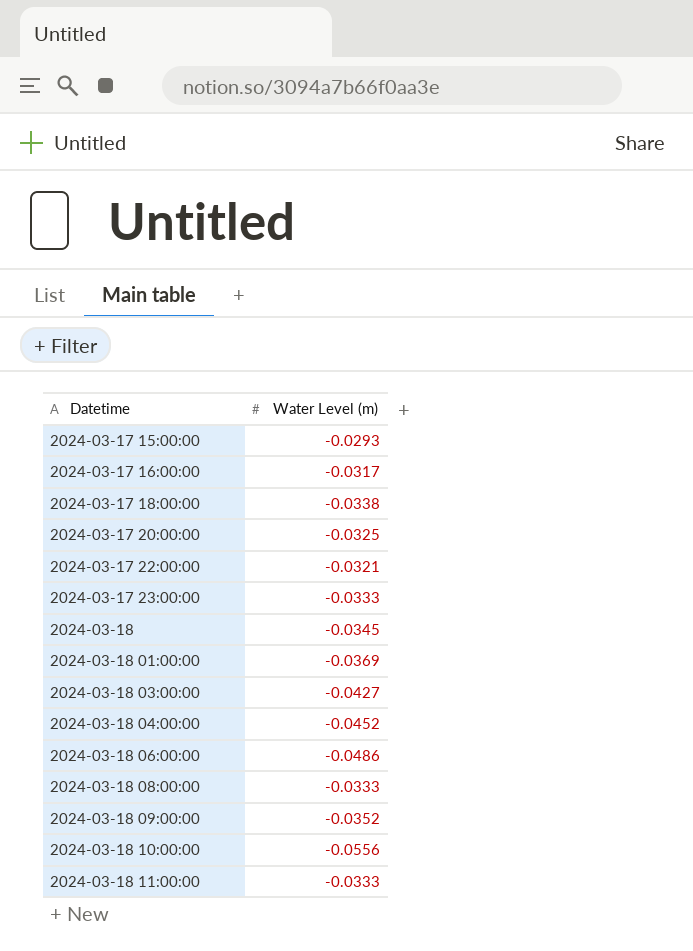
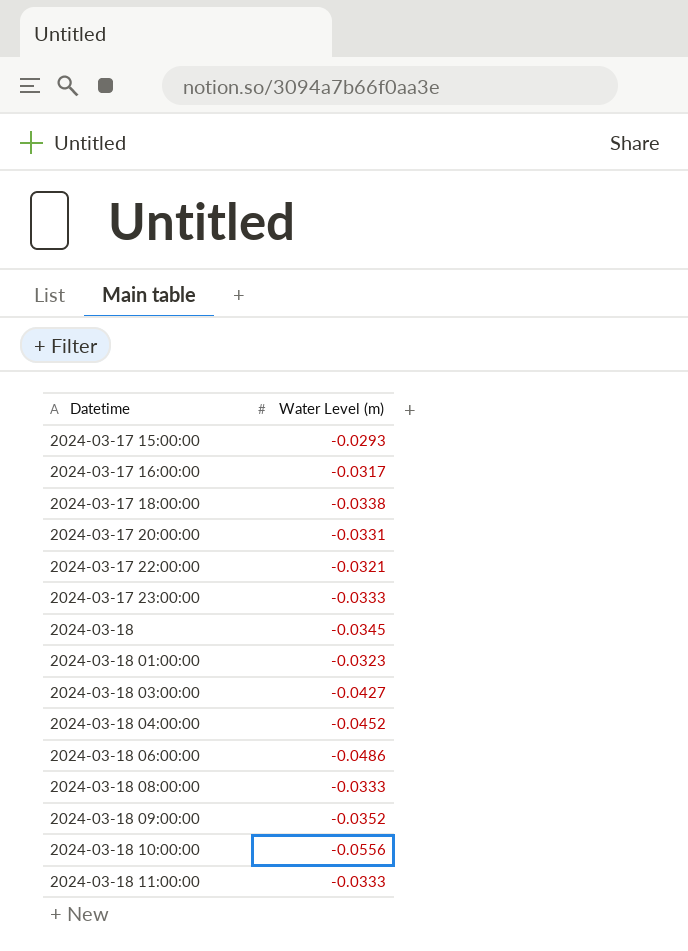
2024-03-17 20:00:00 | Water Level (m): -0.0325 -> -0.0331
2024-03-18 01:00:00 | Water Level (m): -0.0369 -> -0.0323

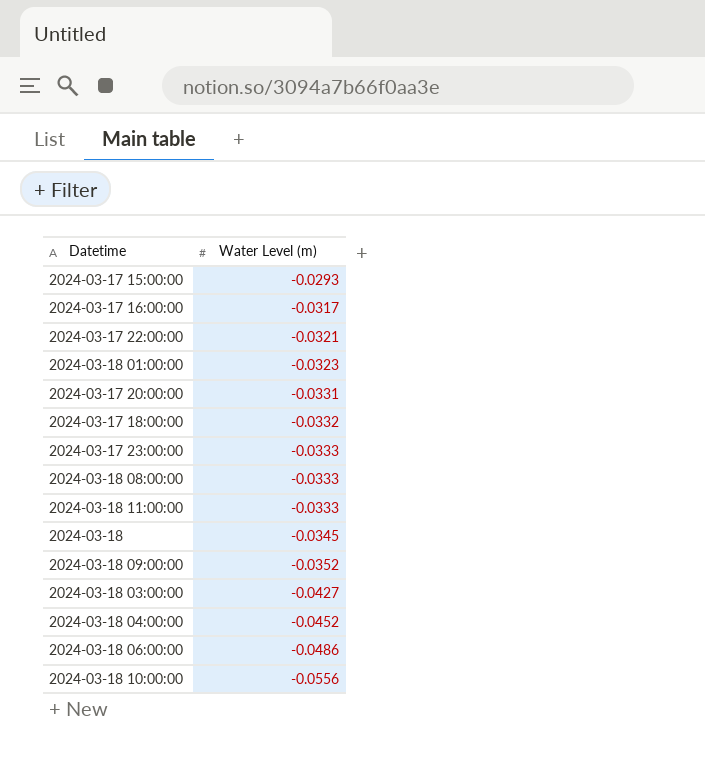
row order: Datetime ascending -> Water Level (m) descending
2024-03-17 18:00:00 | Water Level (m): -0.0338 -> -0.0332

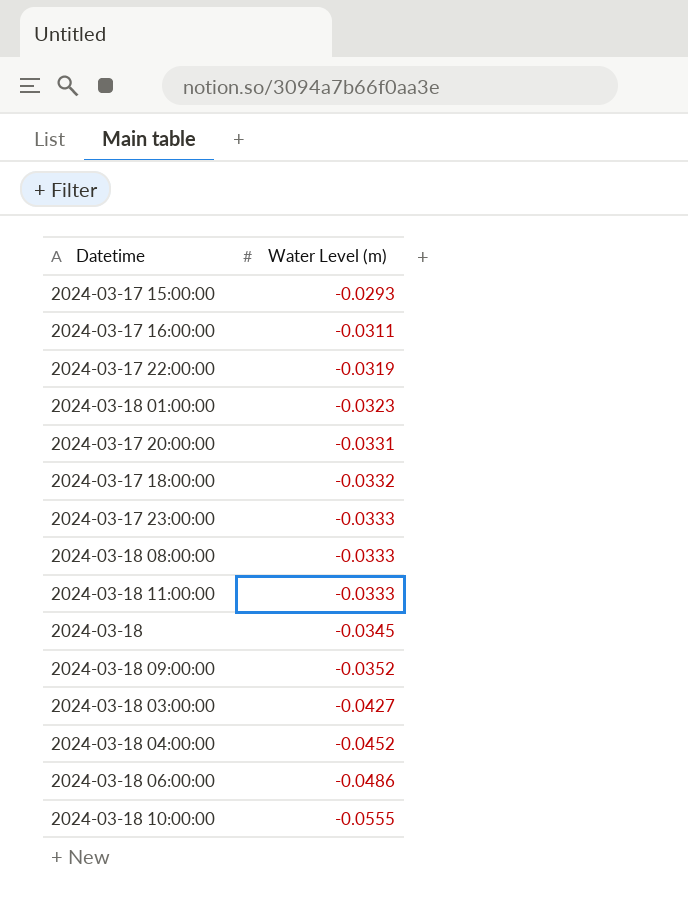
2024-03-17 16:00:00 | Water Level (m): -0.0317 -> -0.0311
2024-03-17 22:00:00 | Water Level (m): -0.0321 -> -0.0319
2024-03-18 10:00:00 | Water Level (m): -0.0556 -> -0.0555

